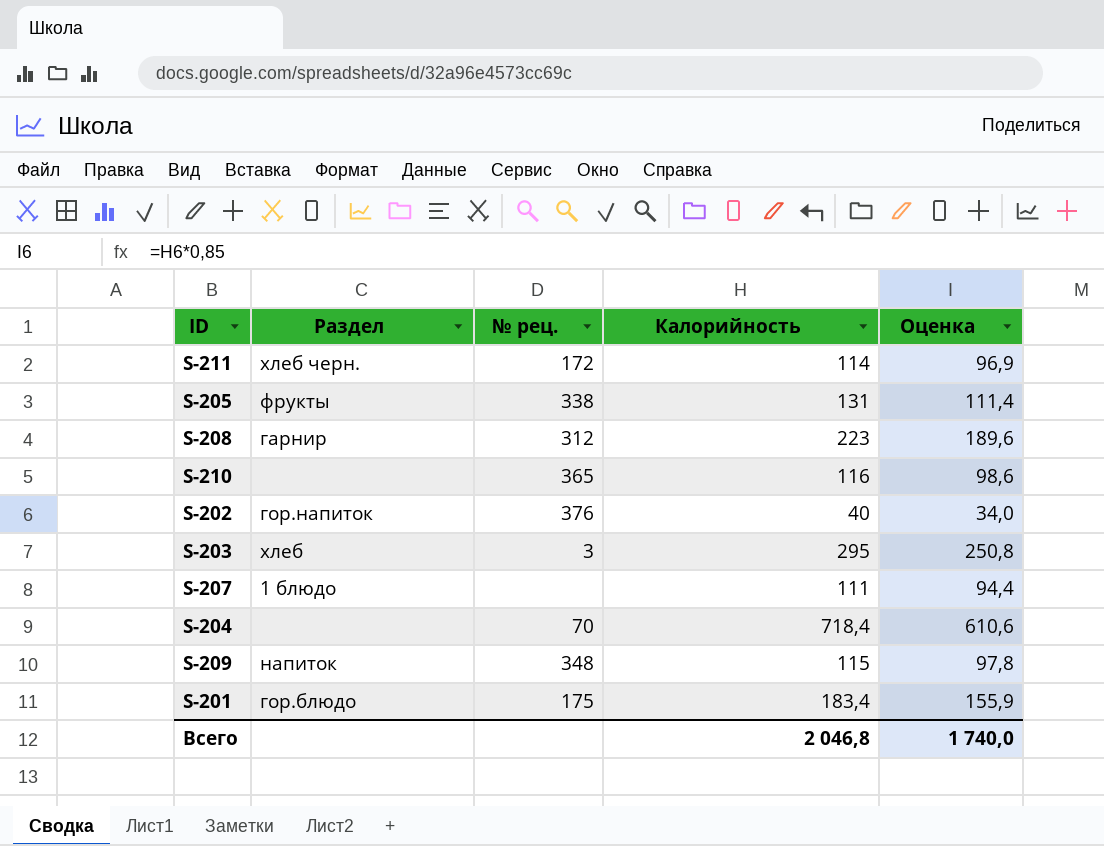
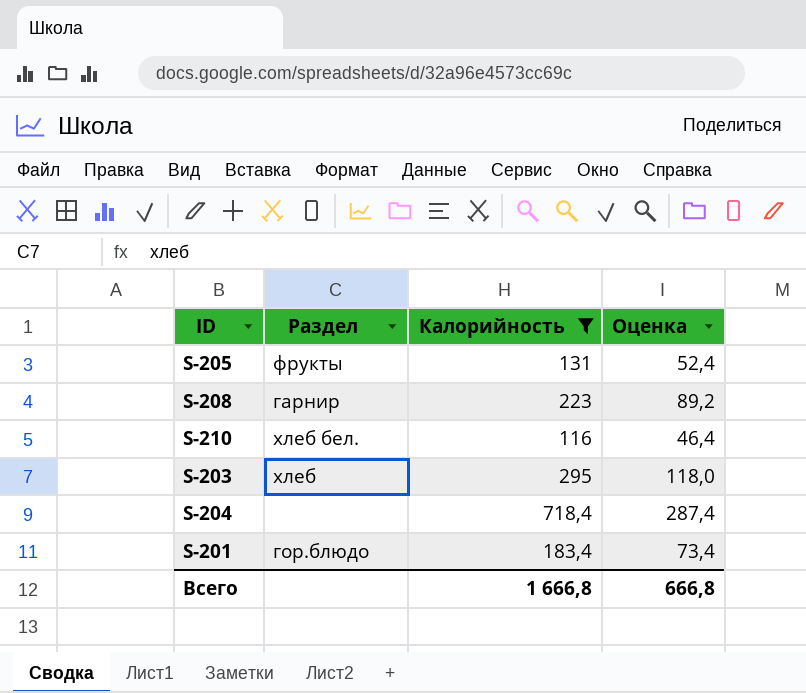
filter: none -> Калорийность >= 116
column № рец. | position: 3 -> none
column Оценка | formula: [Калорийность] * 0,85 -> [Калорийность] * 0,4
S-210 | Раздел: none -> хлеб бел.
Всего | Калорийность: 2 046,8 -> 1 666,8
Всего | Оценка: 1 740,0 -> 666,8

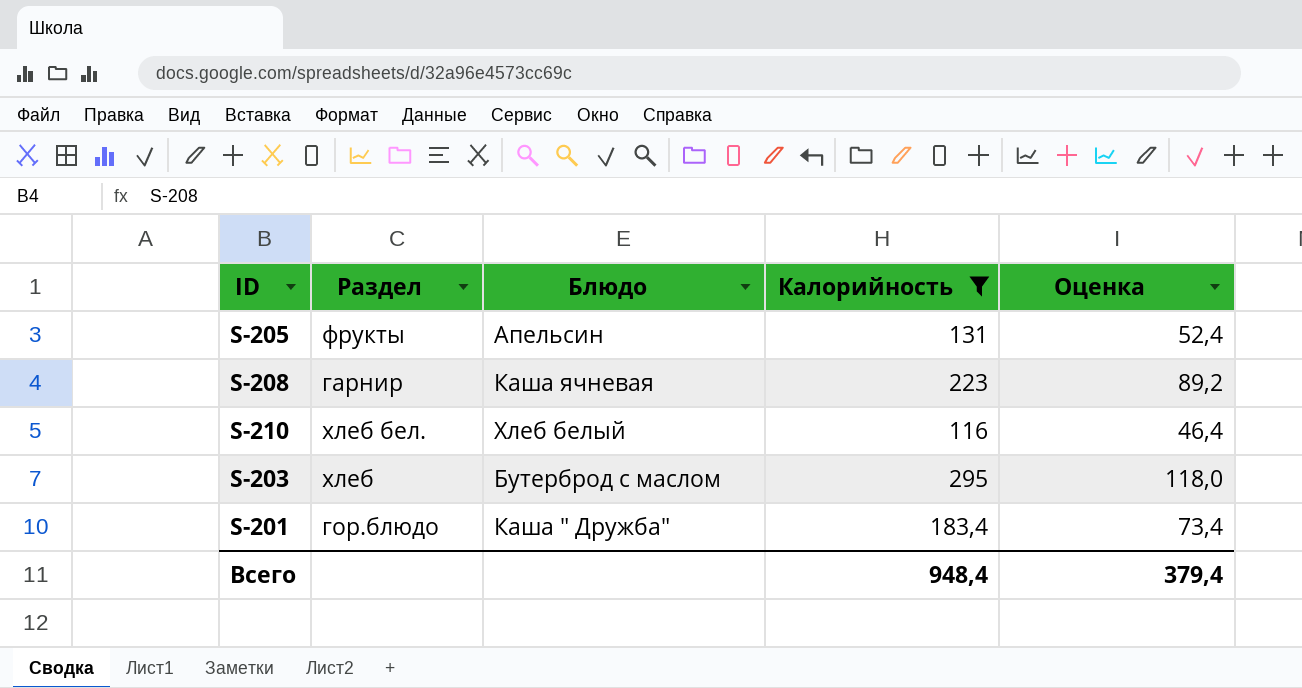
column Блюдо | position: none -> 3
row S-204: none | 718,4 | 287,4 -> none
Всего | Калорийность: 1 666,8 -> 948,4
Всего | Оценка: 666,8 -> 379,4

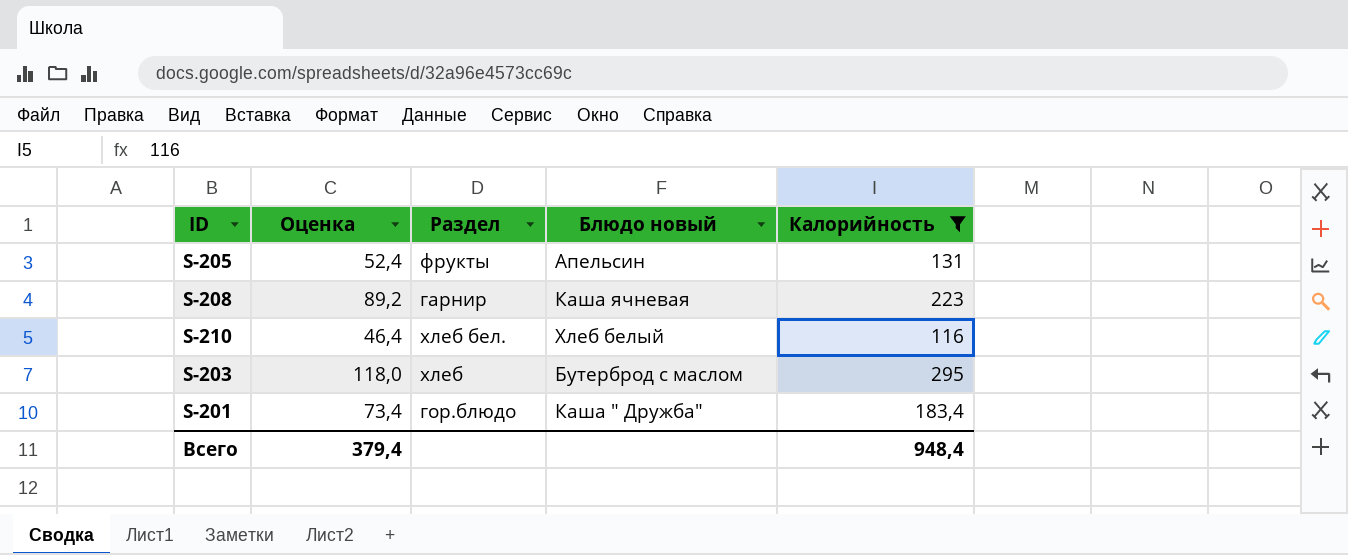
column Оценка | position: 5 -> 2
column name: Блюдо -> Блюдо новый

